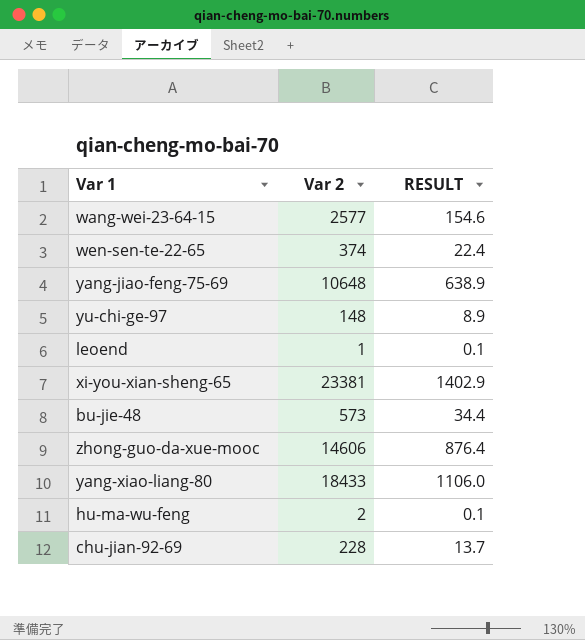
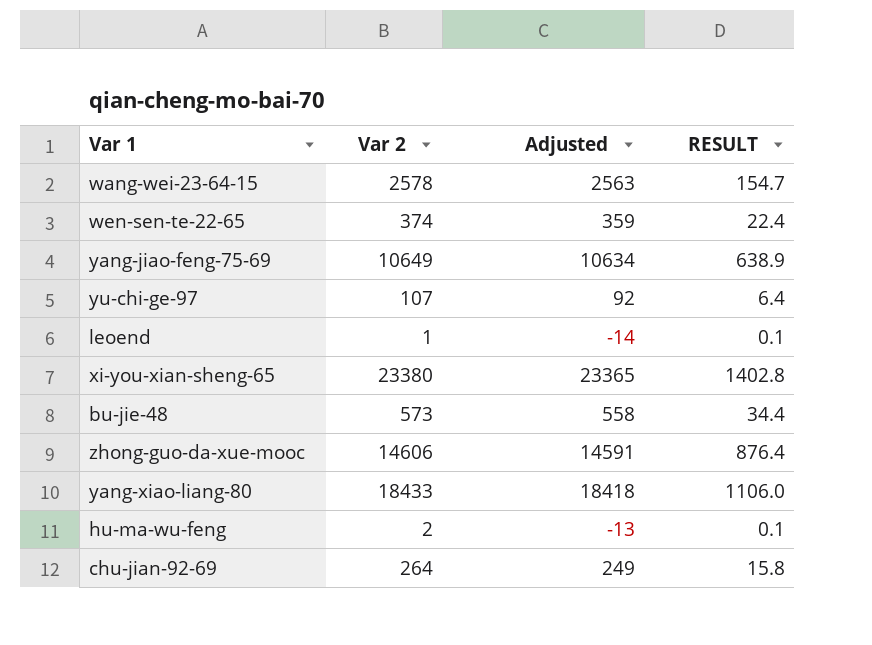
column Adjusted | formula: none -> [Var 2] - 15
wang-wei-23-64-15 | Var 2: 2577 -> 2578
wang-wei-23-64-15 | RESULT: 154.6 -> 154.7
yang-jiao-feng-75-69 | Var 2: 10648 -> 10649
yu-chi-ge-97 | Var 2: 148 -> 107
yu-chi-ge-97 | RESULT: 8.9 -> 6.4
xi-you-xian-sheng-65 | Var 2: 23381 -> 23380
xi-you-xian-sheng-65 | RESULT: 1402.9 -> 1402.8
chu-jian-92-69 | Var 2: 228 -> 264
chu-jian-92-69 | RESULT: 13.7 -> 15.8

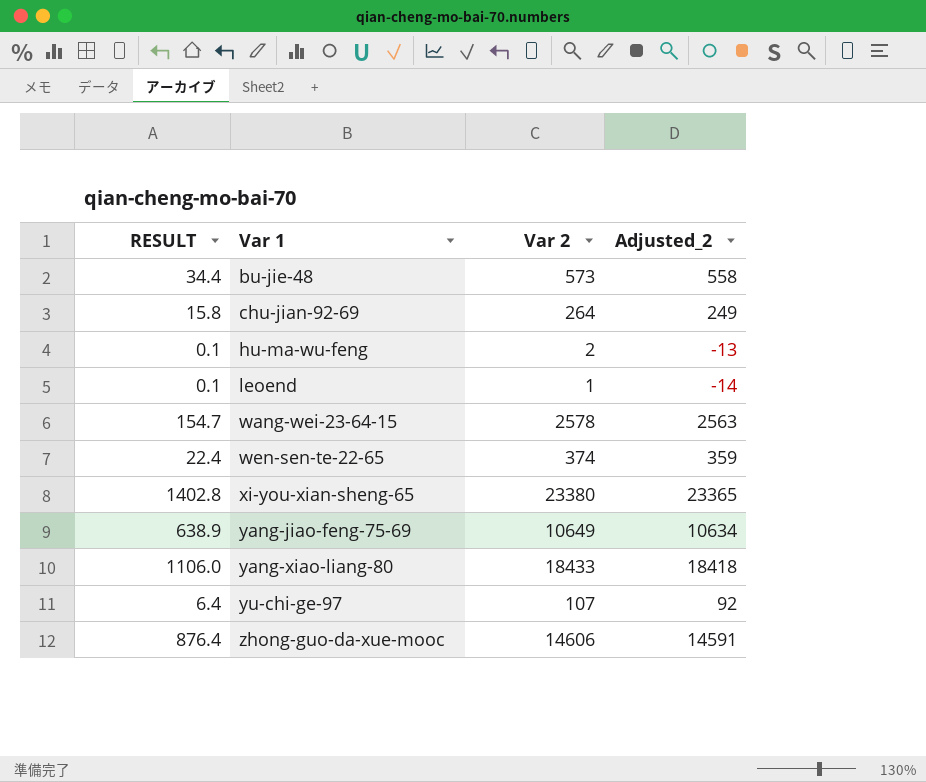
row order: none -> Var 1 ascending
column RESULT | position: 4 -> 1
column name: Adjusted -> Adjusted_2

